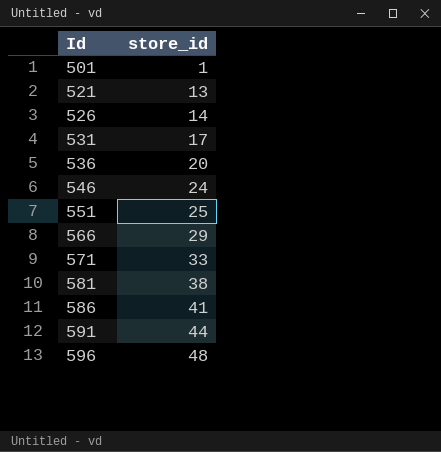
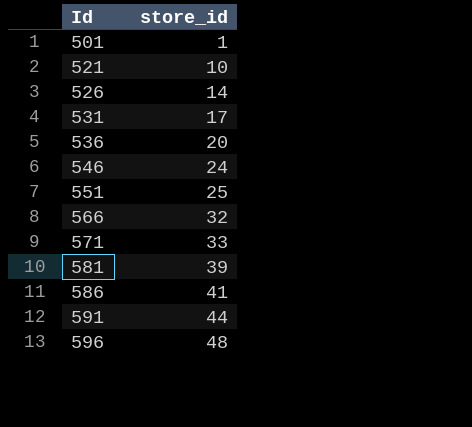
521 | store_id: 13 -> 10
566 | store_id: 29 -> 32
581 | store_id: 38 -> 39

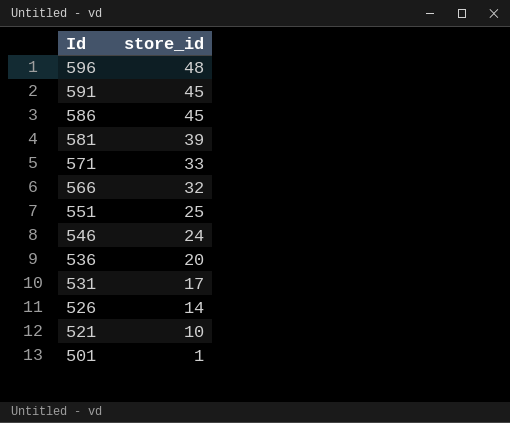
row order: Id ascending -> Id descending
591 | store_id: 44 -> 45
586 | store_id: 41 -> 45

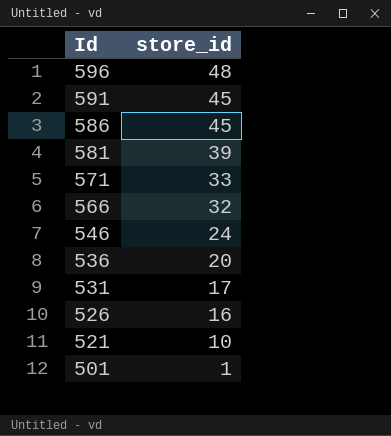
row 551: 25 -> none
526 | store_id: 14 -> 16

